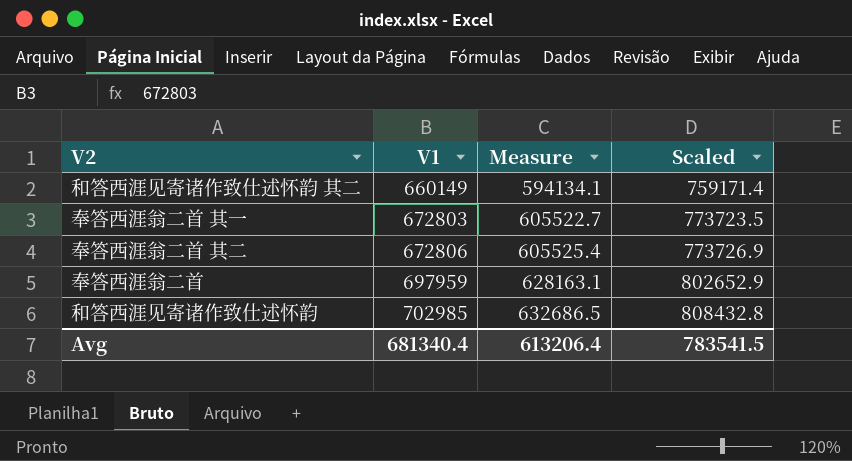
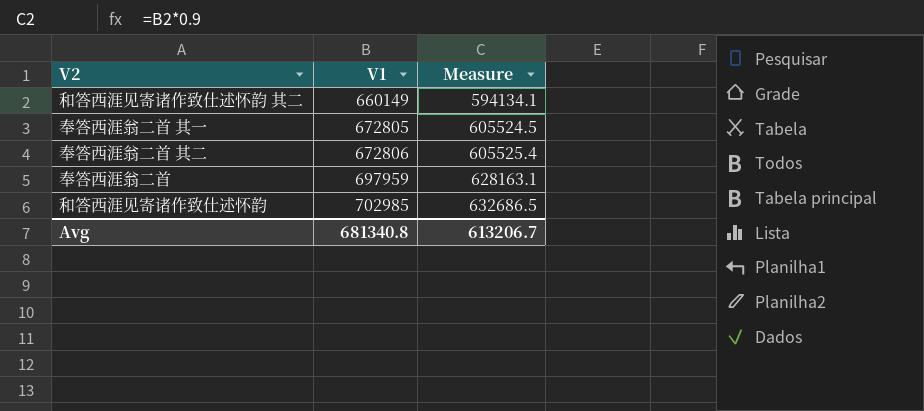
column Scaled | formula: [V1] * 1.15 -> none
奉答西涯翁二首 其一 | V1: 672803 -> 672805
奉答西涯翁二首 其一 | Measure: 605522.7 -> 605524.5
Avg | V1: 681340.4 -> 681340.8
Avg | Measure: 613206.4 -> 613206.7

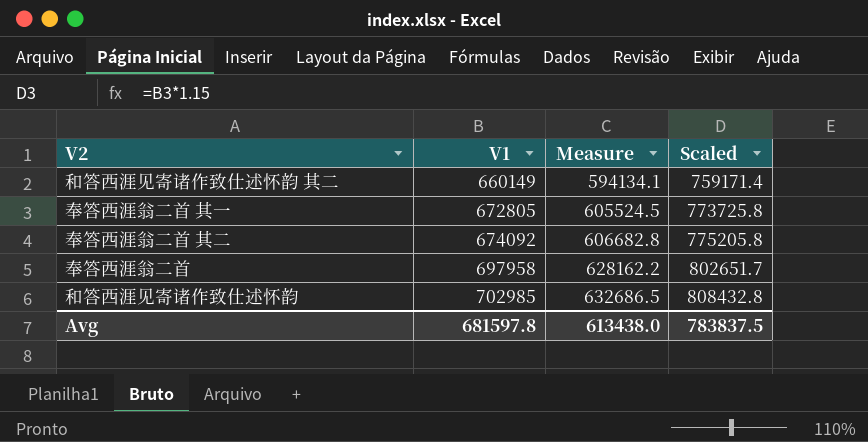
column Scaled | formula: none -> [V1] * 1.15
奉答西涯翁二首 其二 | V1: 672806 -> 674092
奉答西涯翁二首 其二 | Measure: 605525.4 -> 606682.8
奉答西涯翁二首 | V1: 697959 -> 697958
奉答西涯翁二首 | Measure: 628163.1 -> 628162.2
Avg | V1: 681340.8 -> 681597.8
Avg | Measure: 613206.7 -> 613438.0

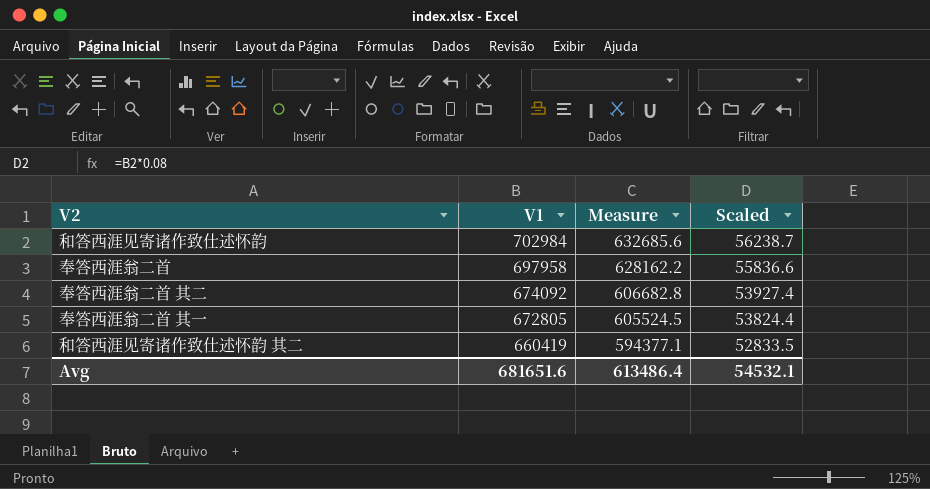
row order: V1 ascending -> V1 descending
column Scaled | formula: [V1] * 1.15 -> [V1] * 0.08
和答西涯见寄诸作致仕述怀韵 | V1: 702985 -> 702984
和答西涯见寄诸作致仕述怀韵 | Measure: 632686.5 -> 632685.6
和答西涯见寄诸作致仕述怀韵 其二 | V1: 660149 -> 660419
和答西涯见寄诸作致仕述怀韵 其二 | Measure: 594134.1 -> 594377.1
Avg | V1: 681597.8 -> 681651.6
Avg | Measure: 613438.0 -> 613486.4
Avg | Scaled: 783837.5 -> 54532.1

